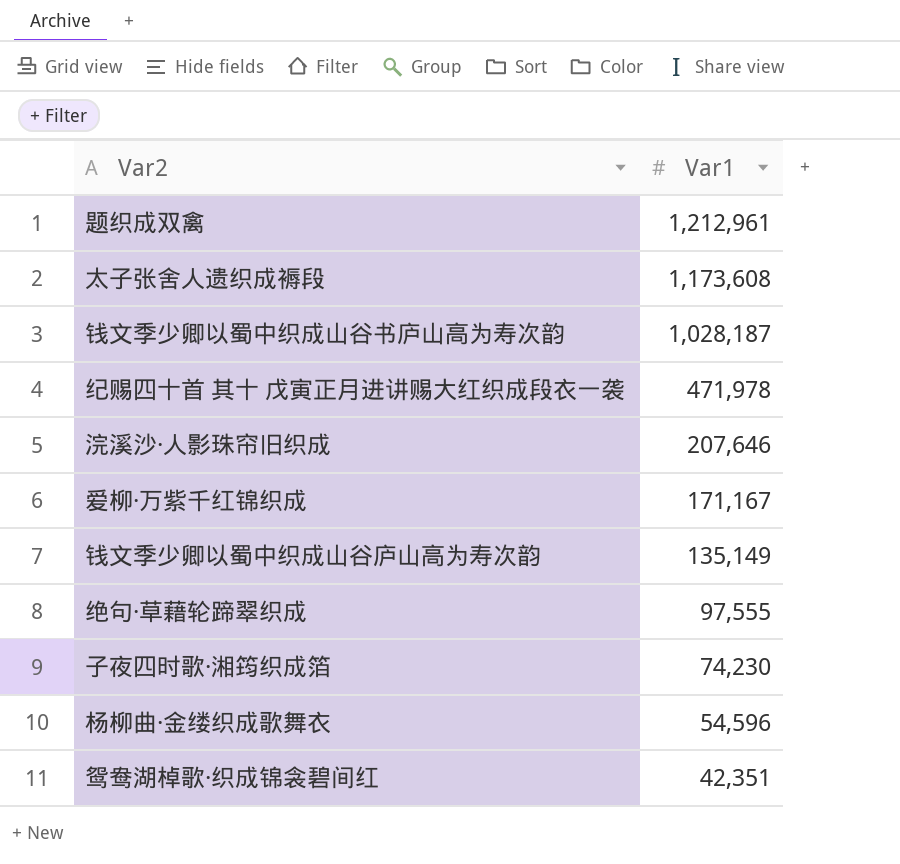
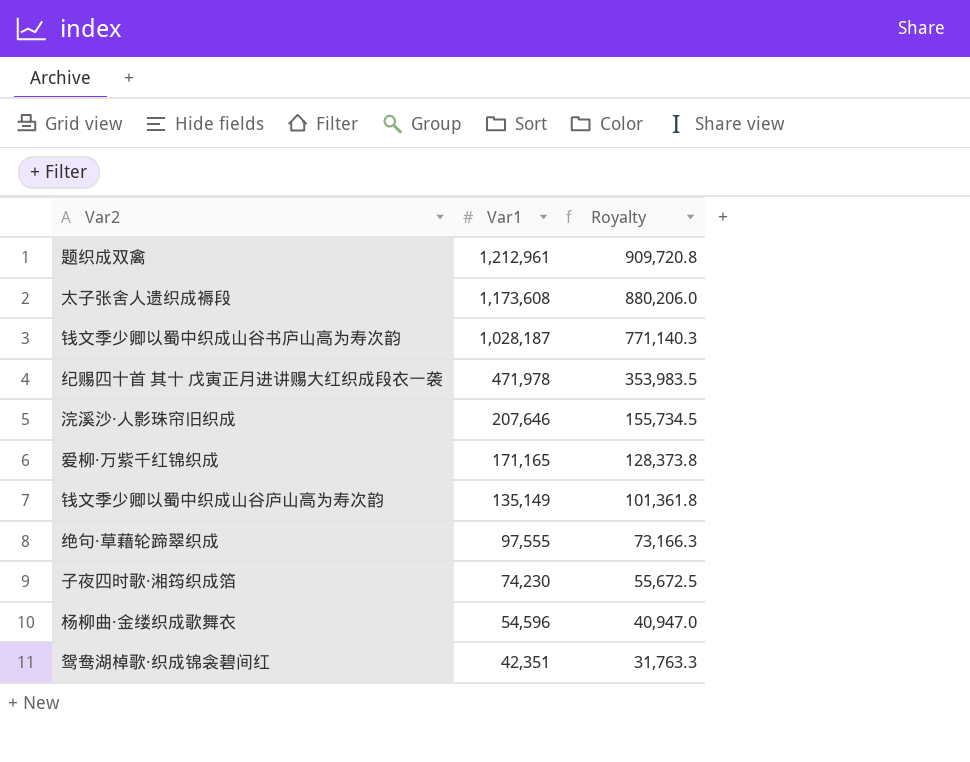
column Royalty | formula: none -> [Var1] * 0.75
爱柳·万紫千红锦织成 | Var1: 171,167 -> 171,165

